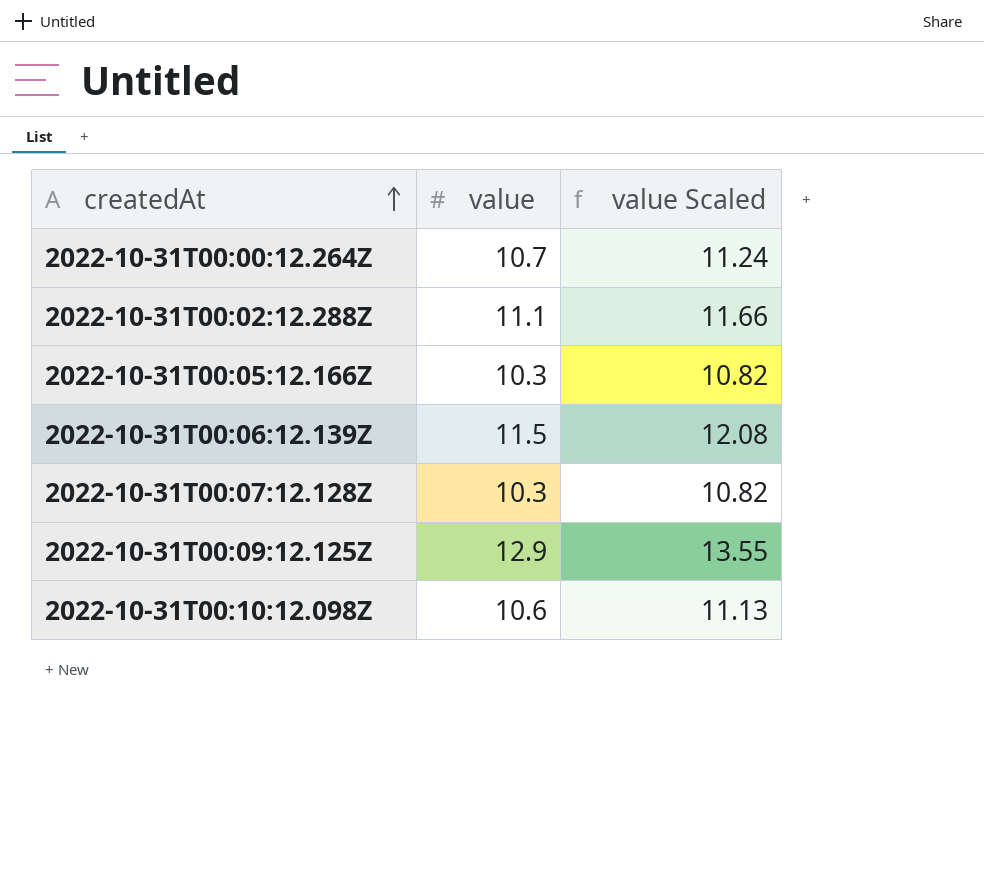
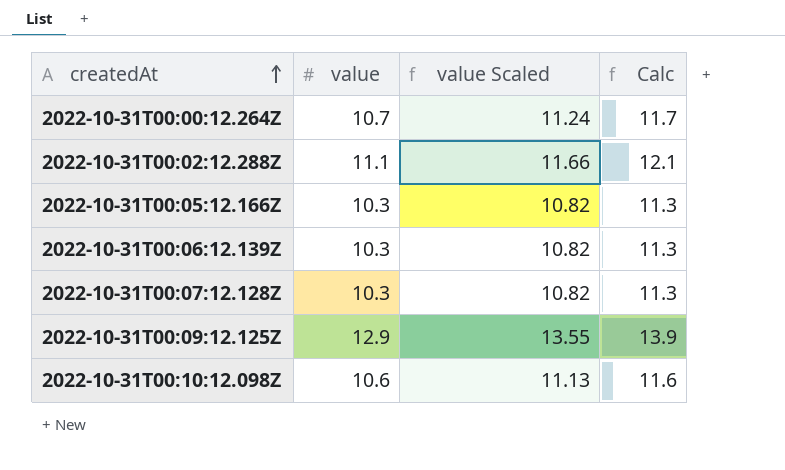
column Calc | formula: none -> [value] + 1
2022-10-31T00:06:12.139Z | value: 11.5 -> 10.3
2022-10-31T00:06:12.139Z | value Scaled: 12.08 -> 10.82

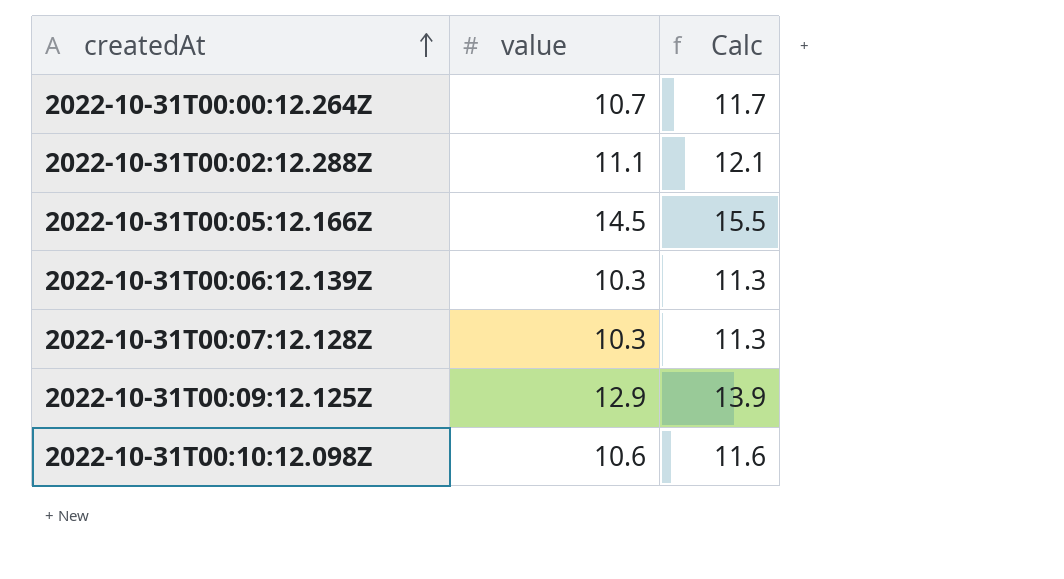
column value Scaled | formula: [value] * 1.05 -> none
2022-10-31T00:05:12.166Z | value: 10.3 -> 14.5
2022-10-31T00:05:12.166Z | Calc: 11.3 -> 15.5

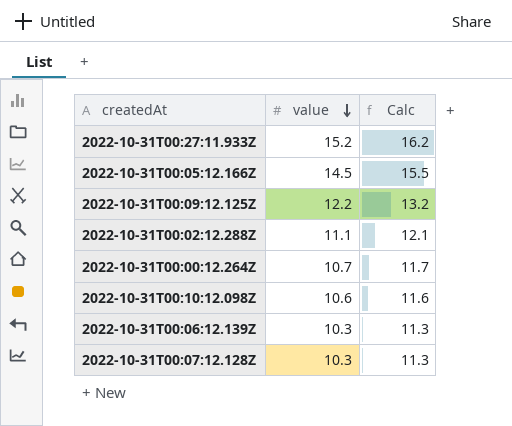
row order: createdAt ascending -> value descending
row 2022-10-31T00:27:11.933Z: none -> 15.2 | 16.2
2022-10-31T00:09:12.125Z | value: 12.9 -> 12.2
2022-10-31T00:09:12.125Z | Calc: 13.9 -> 13.2

